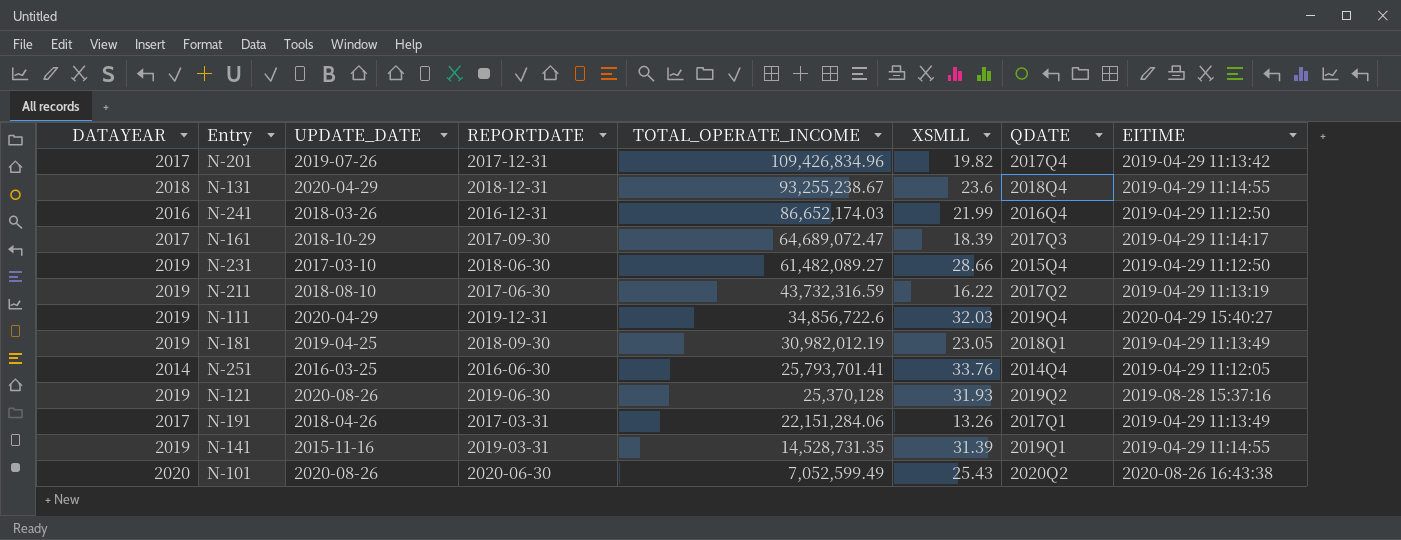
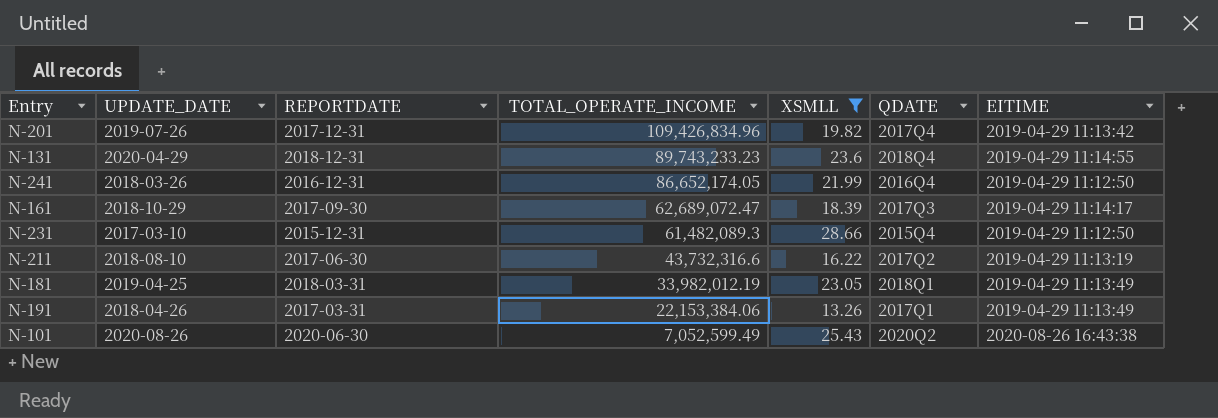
filter: none -> XSMLL <= 28.66
column DATAYEAR | position: 1 -> none
N-131 | TOTAL_OPERATE_INCOME: 93,255,238.67 -> 89,743,233.23
N-241 | TOTAL_OPERATE_INCOME: 86,652,174.03 -> 86,652,174.05
N-161 | TOTAL_OPERATE_INCOME: 64,689,072.47 -> 62,689,072.47
N-231 | REPORTDATE: 2018-06-30 -> 2015-12-31
N-231 | TOTAL_OPERATE_INCOME: 61,482,089.27 -> 61,482,089.3
N-211 | TOTAL_OPERATE_INCOME: 43,732,316.59 -> 43,732,316.6
N-181 | REPORTDATE: 2018-09-30 -> 2018-03-31
N-181 | TOTAL_OPERATE_INCOME: 30,982,012.19 -> 33,982,012.19
N-191 | TOTAL_OPERATE_INCOME: 22,151,284.06 -> 22,153,384.06

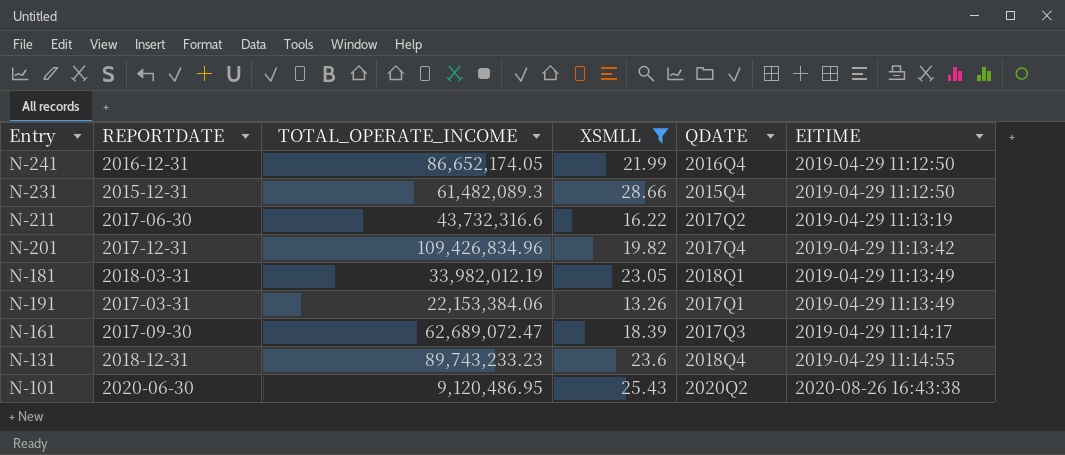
row order: TOTAL_OPERATE_INCOME descending -> EITIME ascending
column UPDATE_DATE | position: 2 -> none
N-101 | TOTAL_OPERATE_INCOME: 7,052,599.49 -> 9,120,486.95

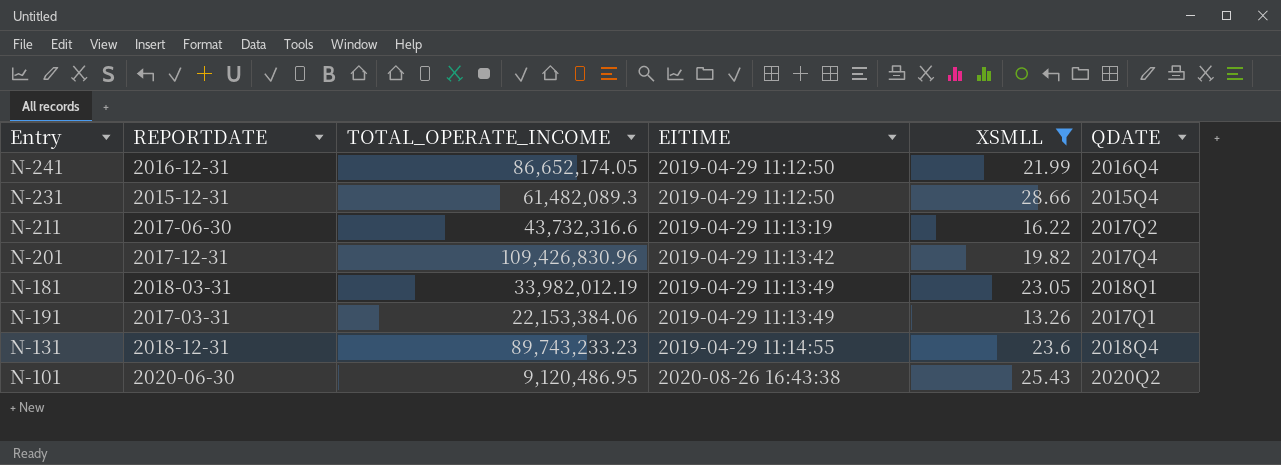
column EITIME | position: 6 -> 4
row N-161: 2017-09-30 | 62,689,072.47 | 18.39 | 2017Q3 | 2019-04-29 11:14:17 -> none
N-201 | TOTAL_OPERATE_INCOME: 109,426,834.96 -> 109,426,830.96

